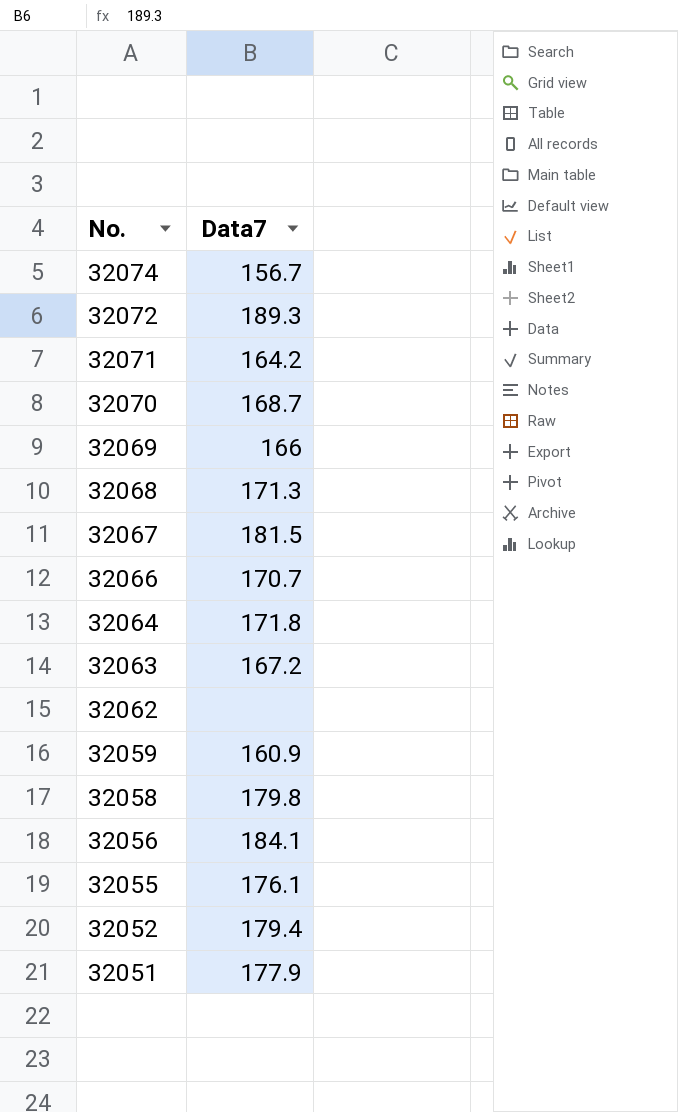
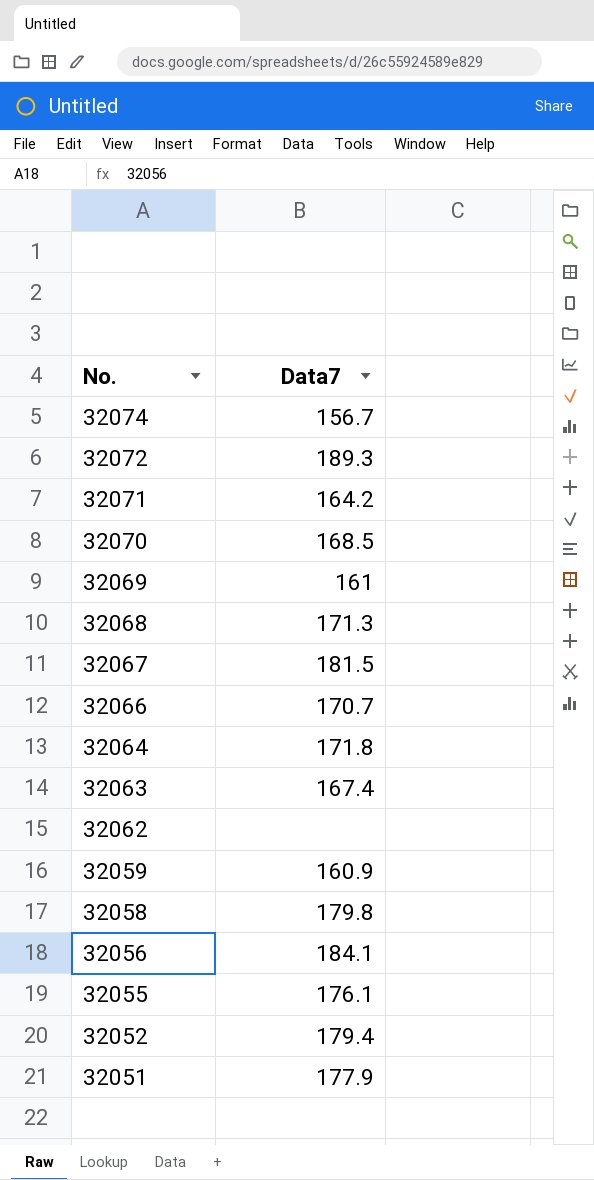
32070 | Data7: 168.7 -> 168.5
32069 | Data7: 166 -> 161
32063 | Data7: 167.2 -> 167.4

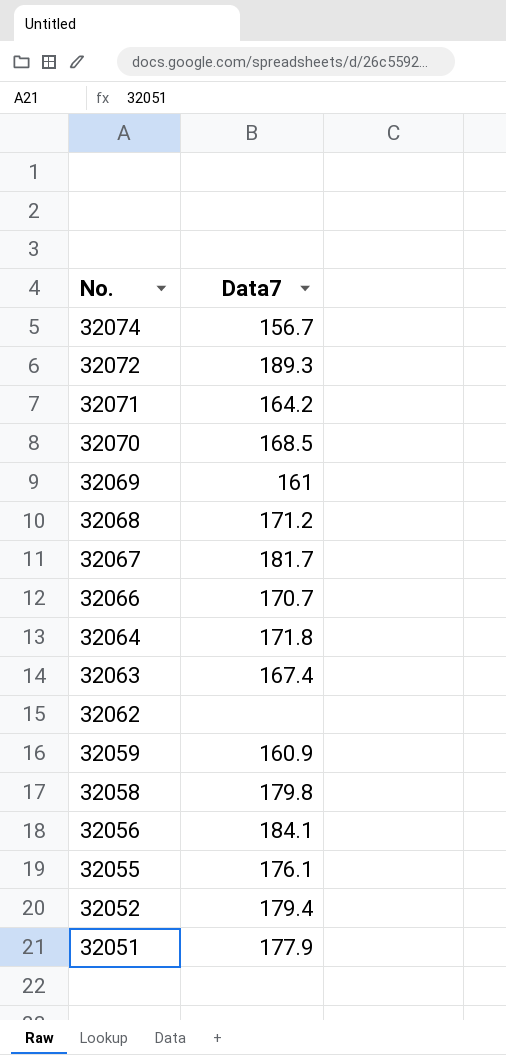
32068 | Data7: 171.3 -> 171.2
32067 | Data7: 181.5 -> 181.7

